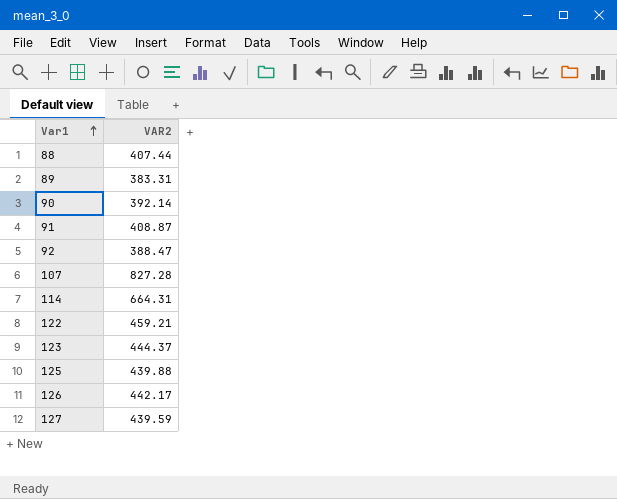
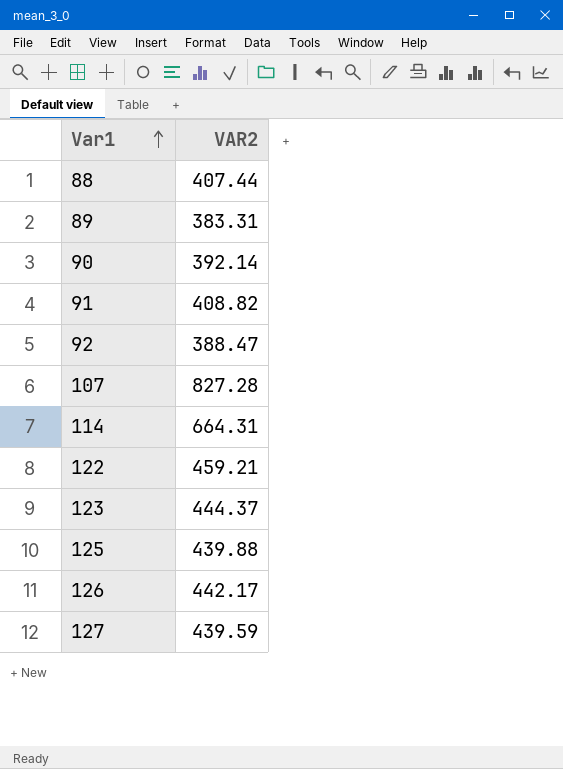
91 | VAR2: 408.87 -> 408.82

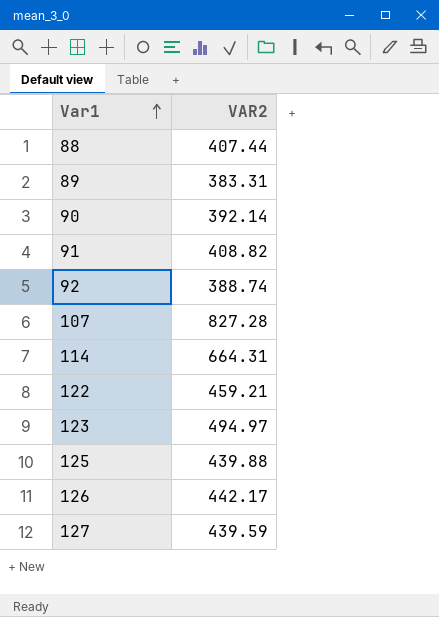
92 | VAR2: 388.47 -> 388.74
123 | VAR2: 444.37 -> 494.97

